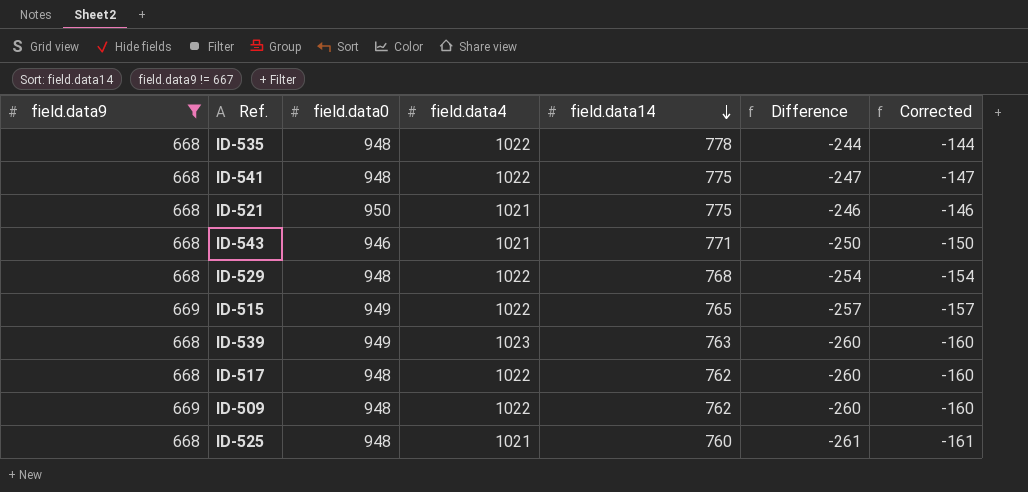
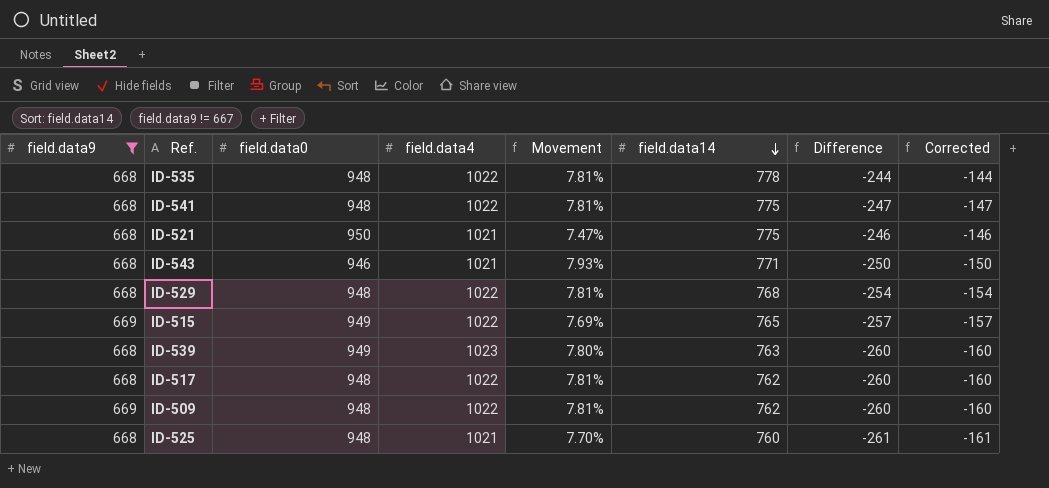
column Movement | formula: none -> ([field.data4] - [field.data0]) / [field.data0]

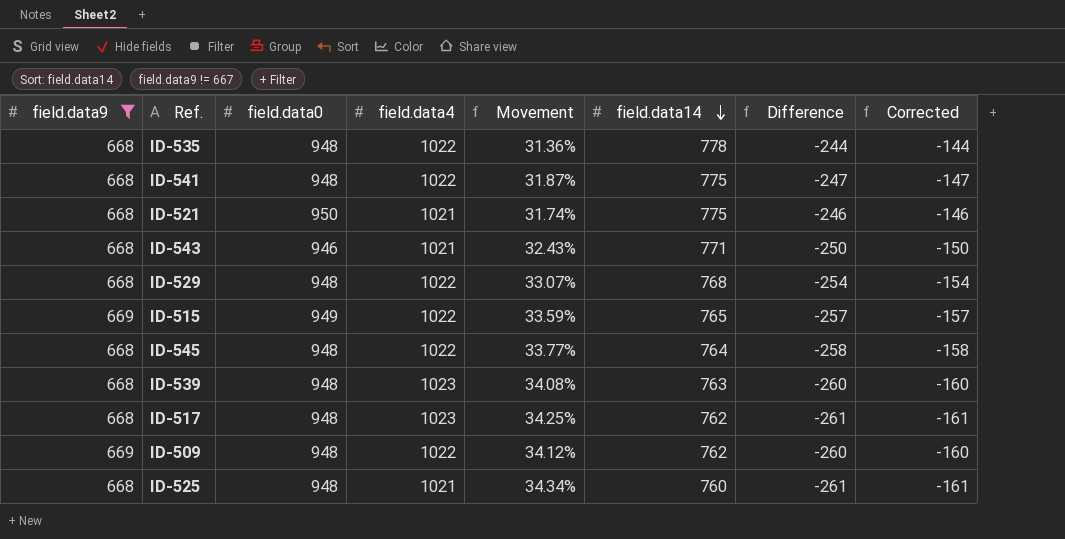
column Movement | formula: ([field.data4] - [field.data0]) / [field.data0] -> ([field.data4] - [field.data14]) / [field.data14]
row ID-545: none -> 668 | 948 | 1022 | 33.77% | 764 | -258 | -158
ID-539 | field.data0: 949 -> 948
ID-517 | field.data4: 1022 -> 1023
ID-517 | Difference: -260 -> -261
ID-517 | Corrected: -160 -> -161

